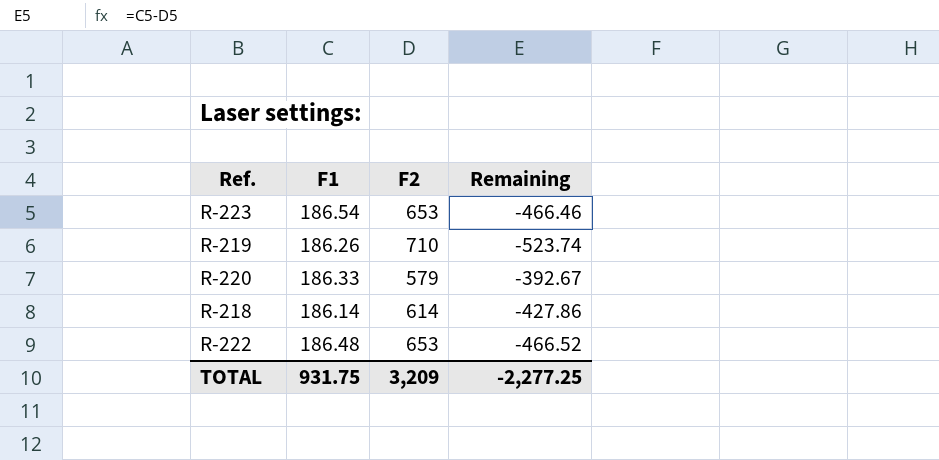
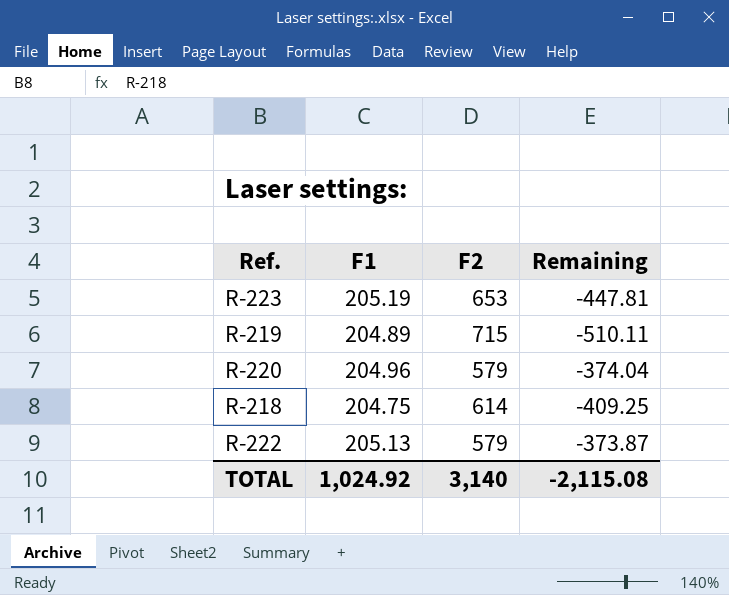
R-223 | F1: 186.54 -> 205.19
R-223 | Remaining: -466.46 -> -447.81
R-219 | F1: 186.26 -> 204.89
R-219 | F2: 710 -> 715
R-219 | Remaining: -523.74 -> -510.11
R-220 | F1: 186.33 -> 204.96
R-220 | Remaining: -392.67 -> -374.04
R-218 | F1: 186.14 -> 204.75
R-218 | Remaining: -427.86 -> -409.25
R-222 | F1: 186.48 -> 205.13
R-222 | F2: 653 -> 579
R-222 | Remaining: -466.52 -> -373.87
TOTAL | F1: 931.75 -> 1,024.92
TOTAL | F2: 3,209 -> 3,140
TOTAL | Remaining: -2,277.25 -> -2,115.08

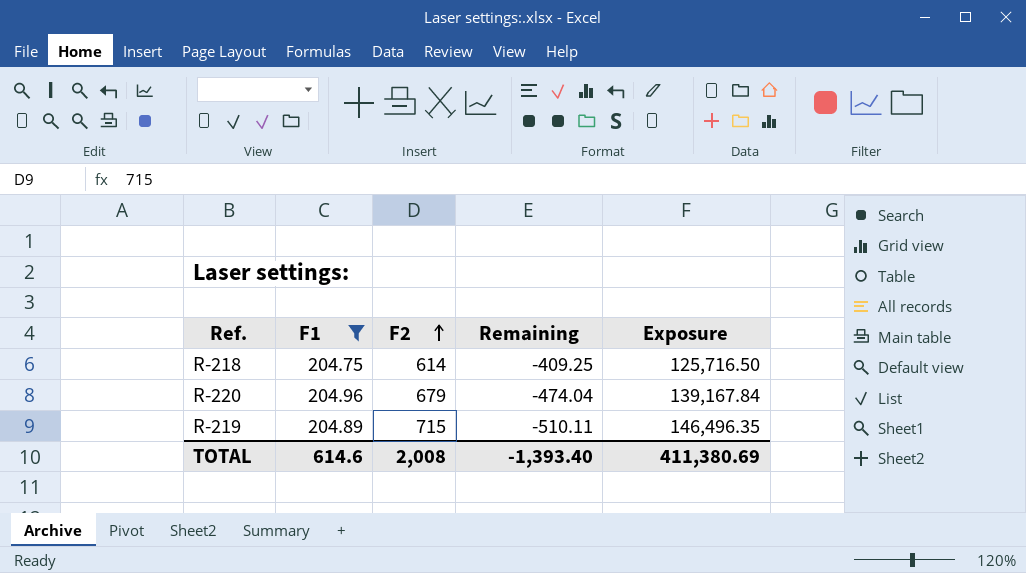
filter: none -> F1 <= 204.96
row order: none -> F2 ascending
column Exposure | formula: none -> [F1] * [F2]
R-220 | F2: 579 -> 679
R-220 | Remaining: -374.04 -> -474.04
TOTAL | F1: 1,024.92 -> 614.6
TOTAL | F2: 3,140 -> 2,008
TOTAL | Remaining: -2,115.08 -> -1,393.40

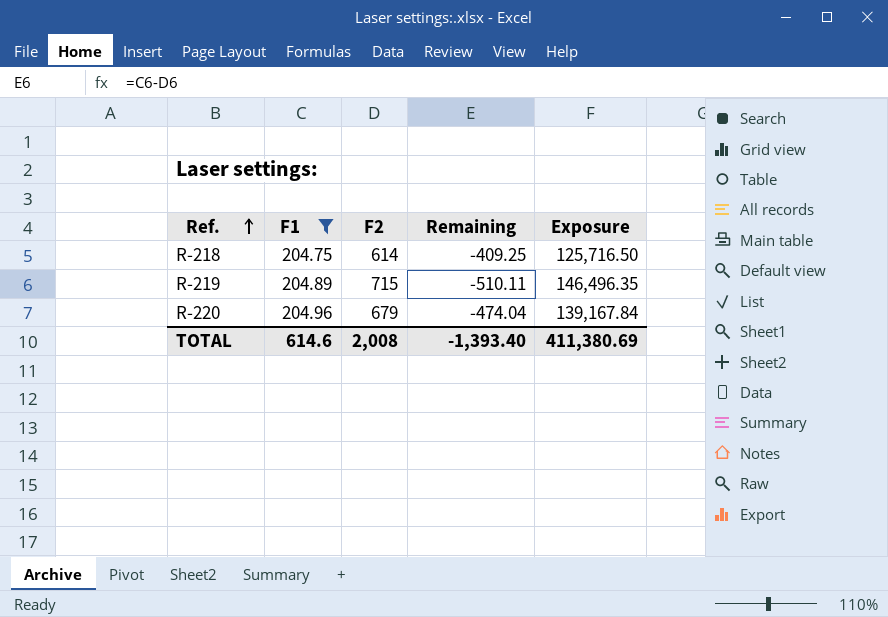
row order: F2 ascending -> Ref. ascending

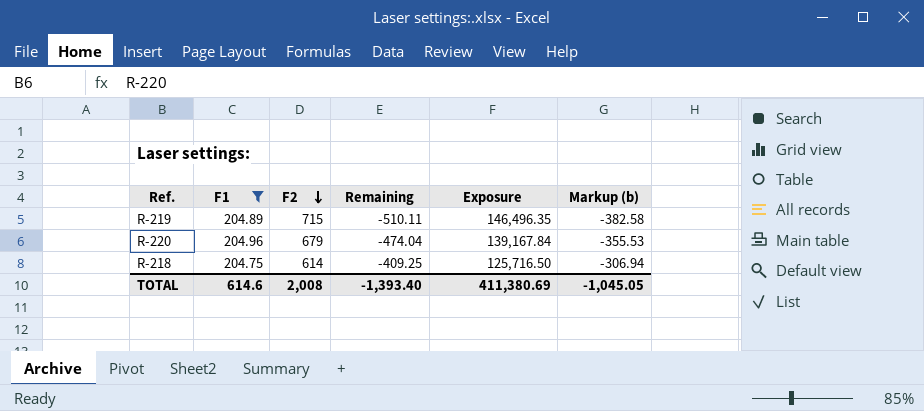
row order: Ref. ascending -> F2 descending
column Markup (b) | formula: none -> [Remaining] * 0.75

